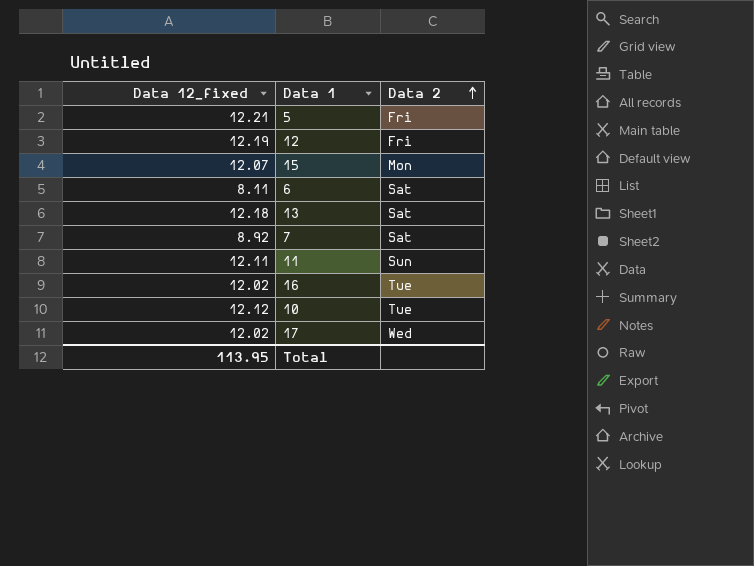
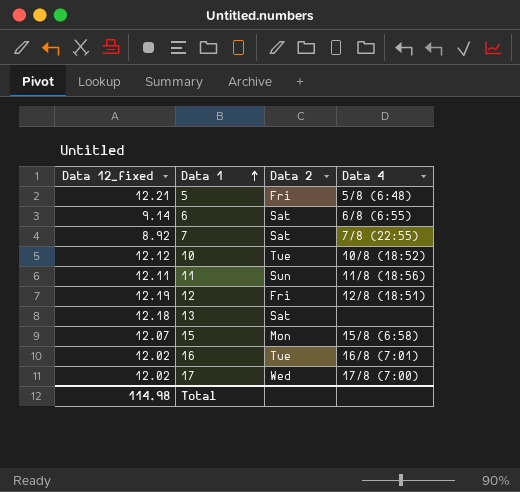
row order: Data 2 ascending -> Data 1 ascending
column Data 4 | position: none -> 4
6 | Data 12_fixed: 8.11 -> 9.14
Total | Data 12_fixed: 113.95 -> 114.98

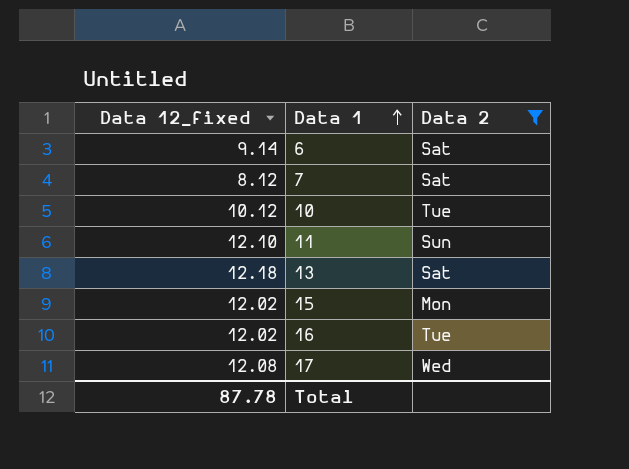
filter: none -> Data 2 != Fri
column Data 4 | position: 4 -> none
7 | Data 12_fixed: 8.92 -> 8.12
10 | Data 12_fixed: 12.12 -> 10.12
11 | Data 12_fixed: 12.11 -> 12.10
15 | Data 12_fixed: 12.07 -> 12.02
17 | Data 12_fixed: 12.02 -> 12.08
Total | Data 12_fixed: 114.98 -> 87.78

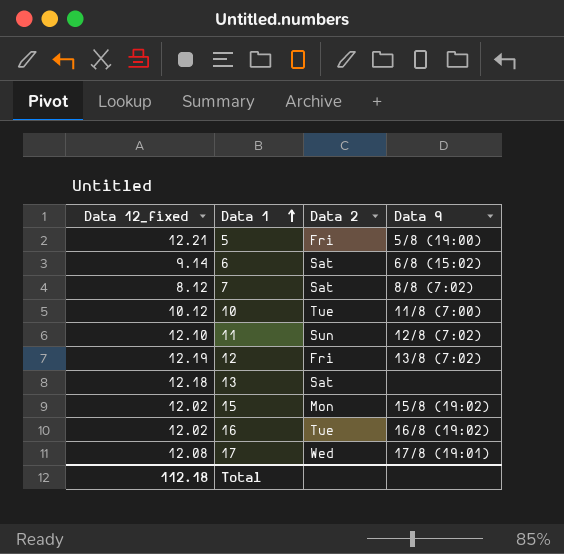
filter: Data 2 != Fri -> none
column Data 9 | position: none -> 4
Total | Data 12_fixed: 87.78 -> 112.18

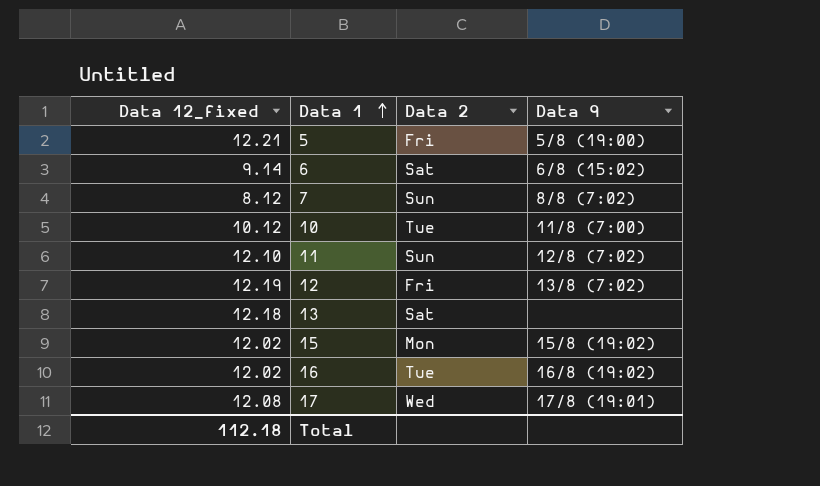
7 | Data 2: Sat -> Sun

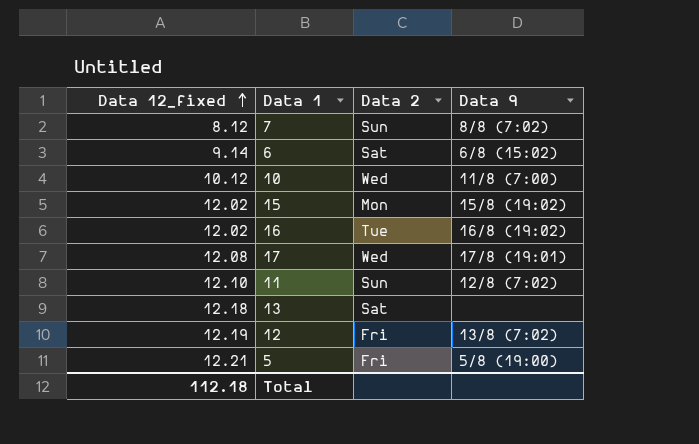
row order: Data 1 ascending -> Data 12_fixed ascending
10 | Data 2: Tue -> Wed

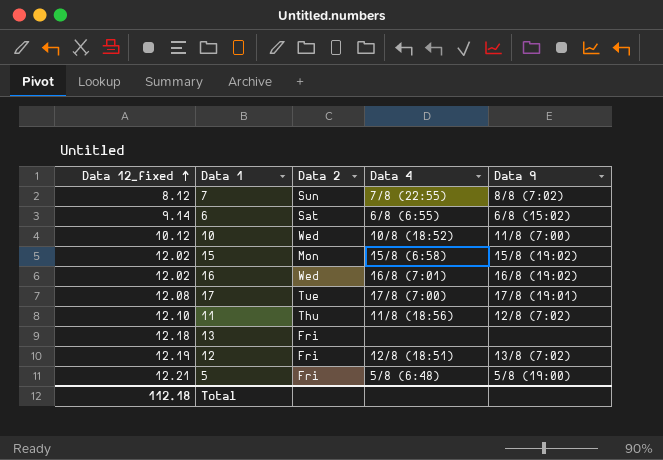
column Data 4 | position: none -> 4
16 | Data 2: Tue -> Wed
17 | Data 2: Wed -> Tue
11 | Data 2: Sun -> Thu
13 | Data 2: Sat -> Fri

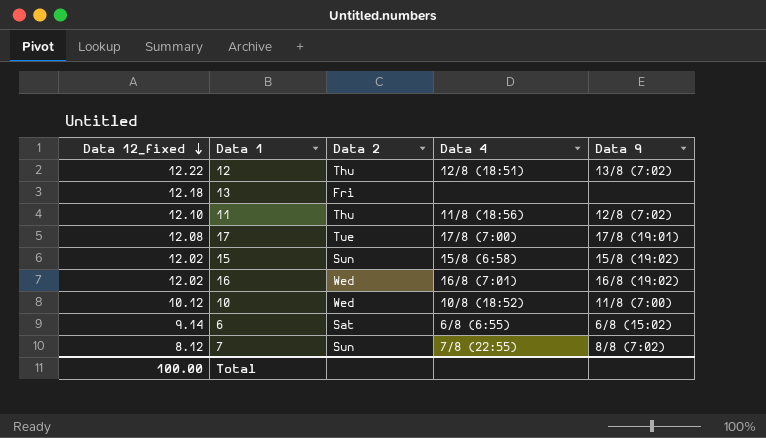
row order: Data 12_fixed ascending -> Data 12_fixed descending
row 5: 12.21 | Fri | 5/8 (6:48) | 5/8 (19:00) -> none
12 | Data 12_fixed: 12.19 -> 12.22
12 | Data 2: Fri -> Thu
15 | Data 2: Mon -> Sun
Total | Data 12_fixed: 112.18 -> 100.00

